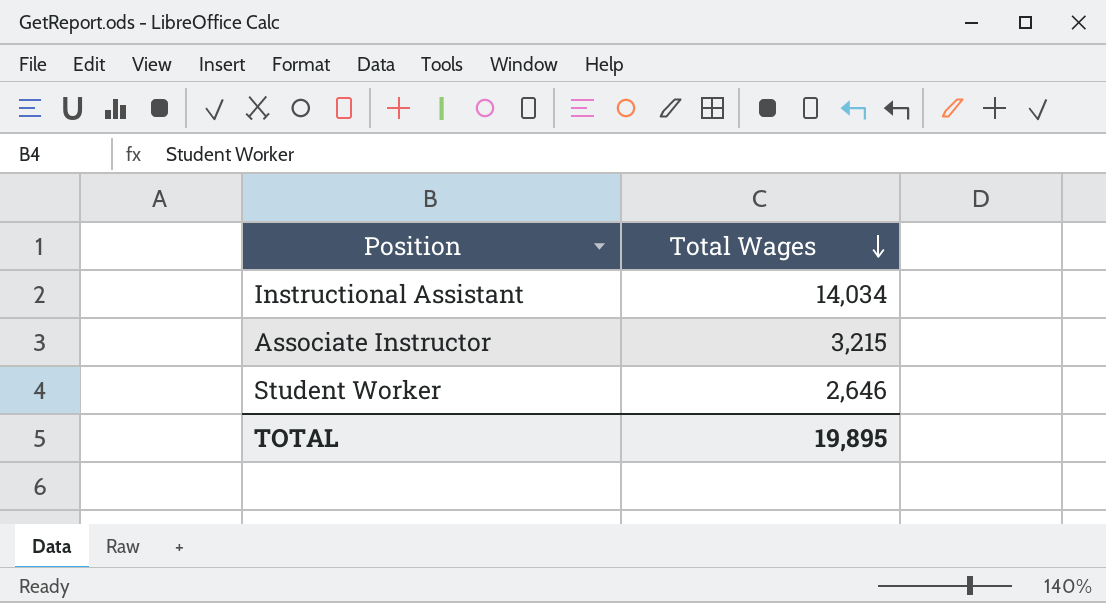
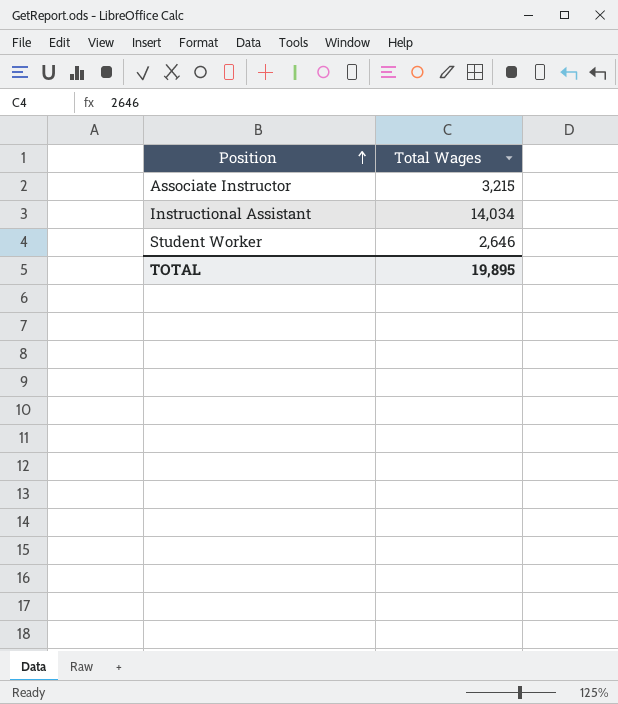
row order: Total Wages descending -> Position ascending

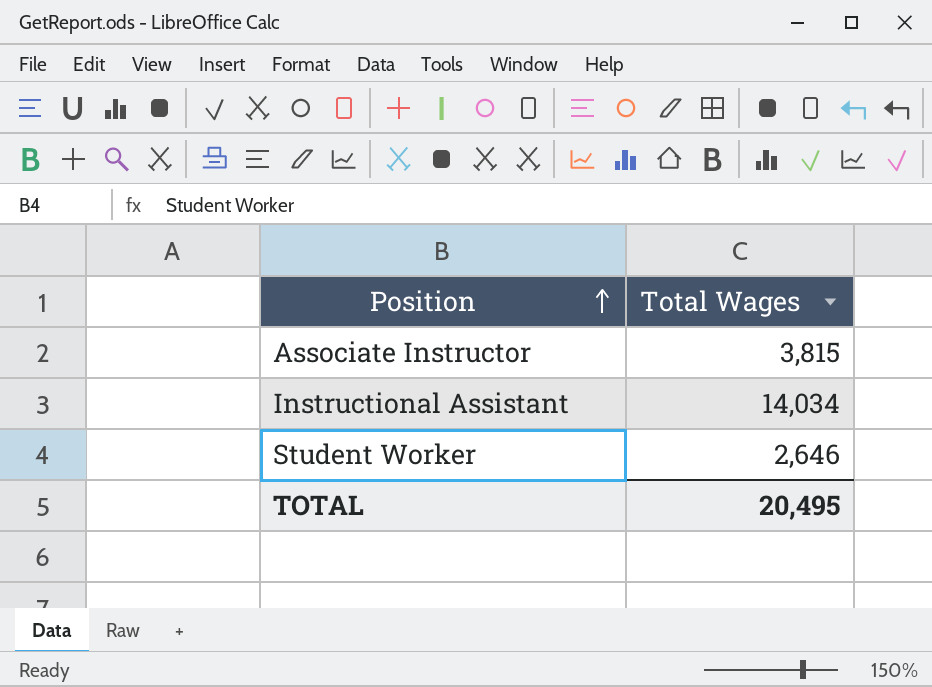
Associate Instructor | Total Wages: 3,215 -> 3,815
TOTAL | Total Wages: 19,895 -> 20,495

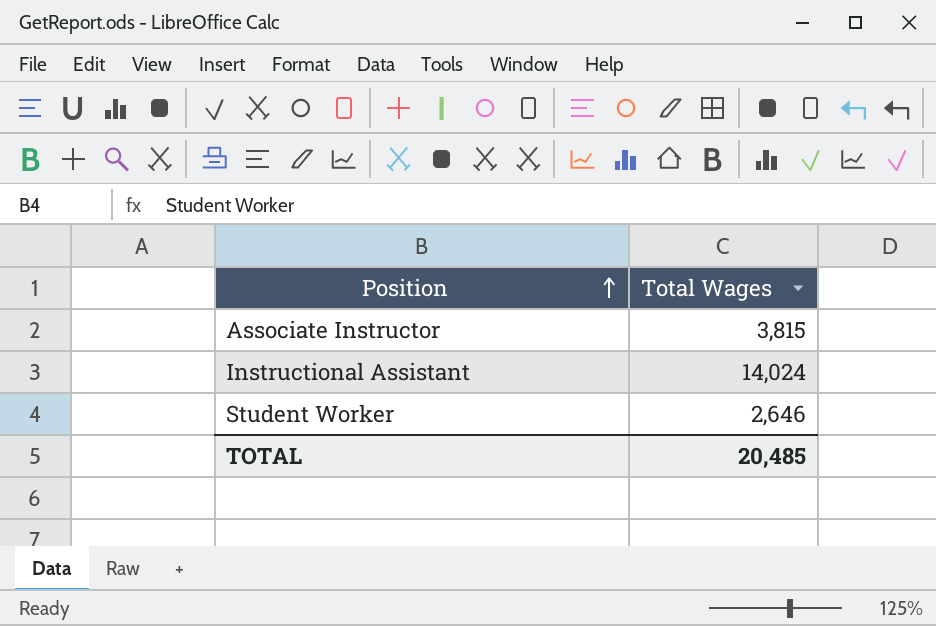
Instructional Assistant | Total Wages: 14,034 -> 14,024
TOTAL | Total Wages: 20,495 -> 20,485

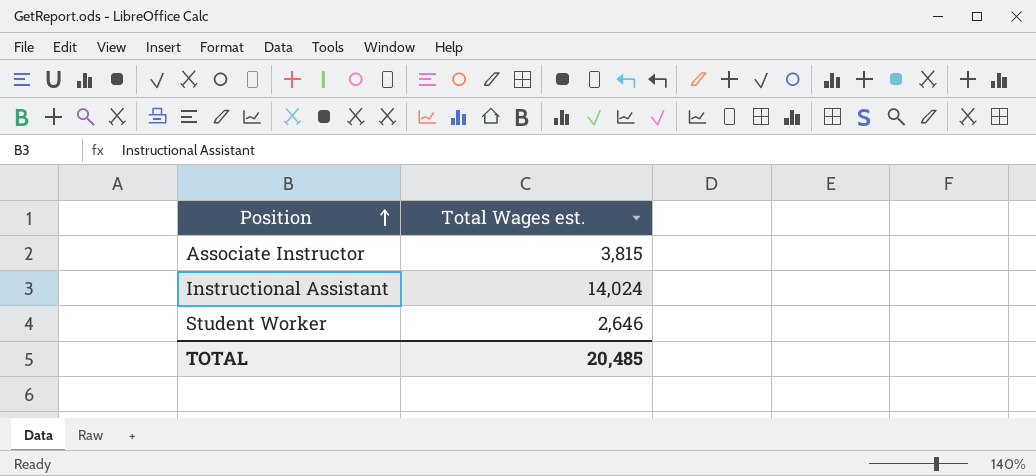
column name: Total Wages -> Total Wages est.

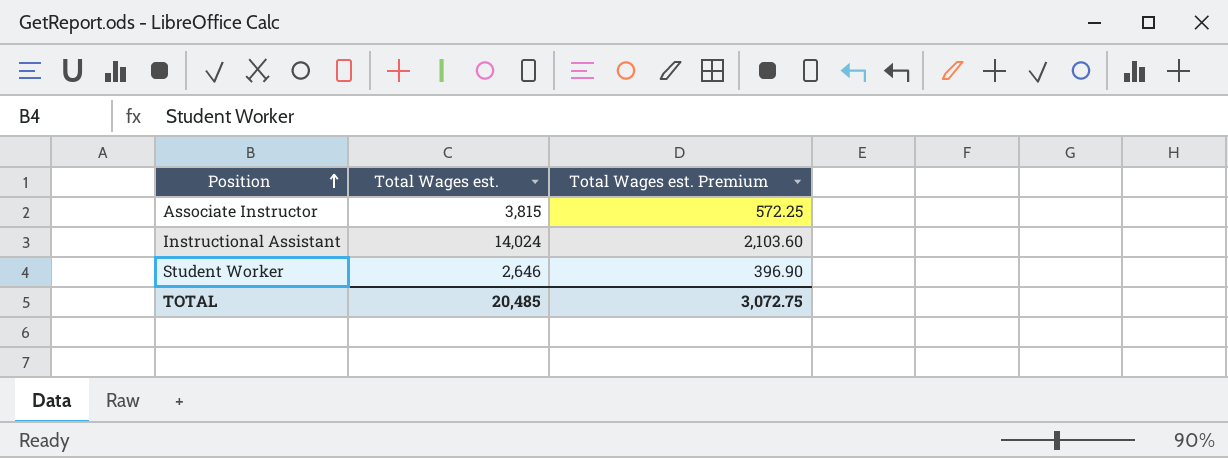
column Total Wages est. Premium | formula: none -> [Total Wages est.] * 0.15

